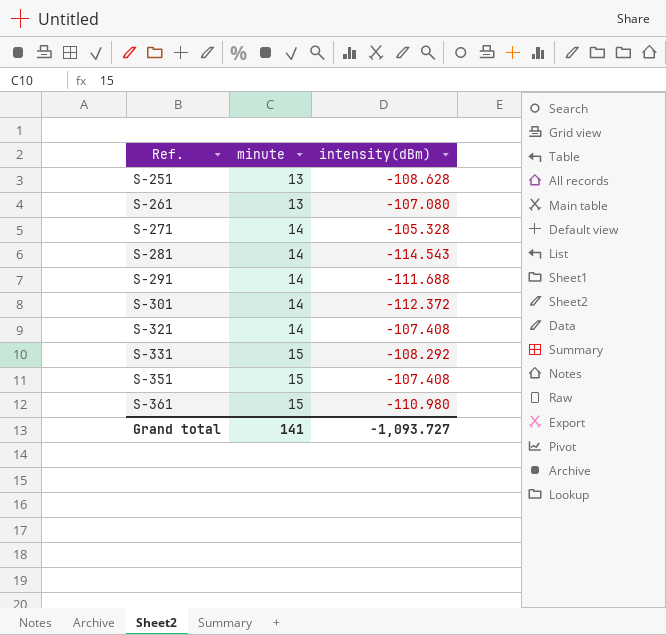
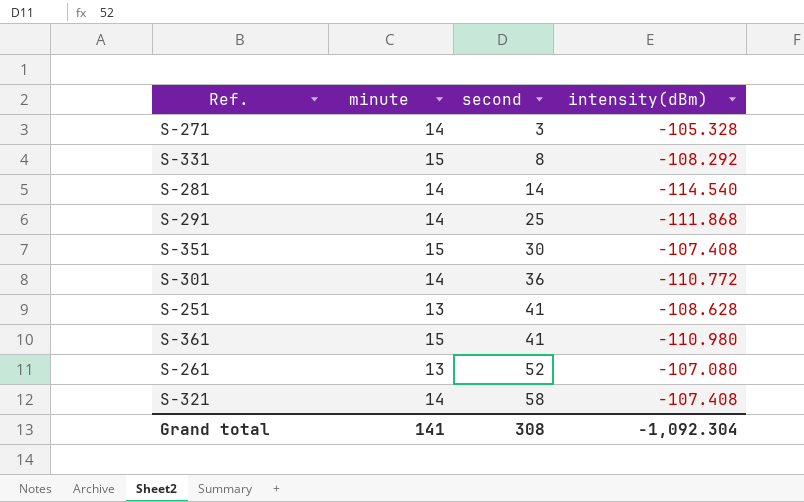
row order: Ref. ascending -> second ascending
column second | position: none -> 3
S-281 | intensity(dBm): -114.543 -> -114.540
S-291 | intensity(dBm): -111.688 -> -111.868
S-301 | intensity(dBm): -112.372 -> -110.772
Grand total | intensity(dBm): -1,093.727 -> -1,092.304

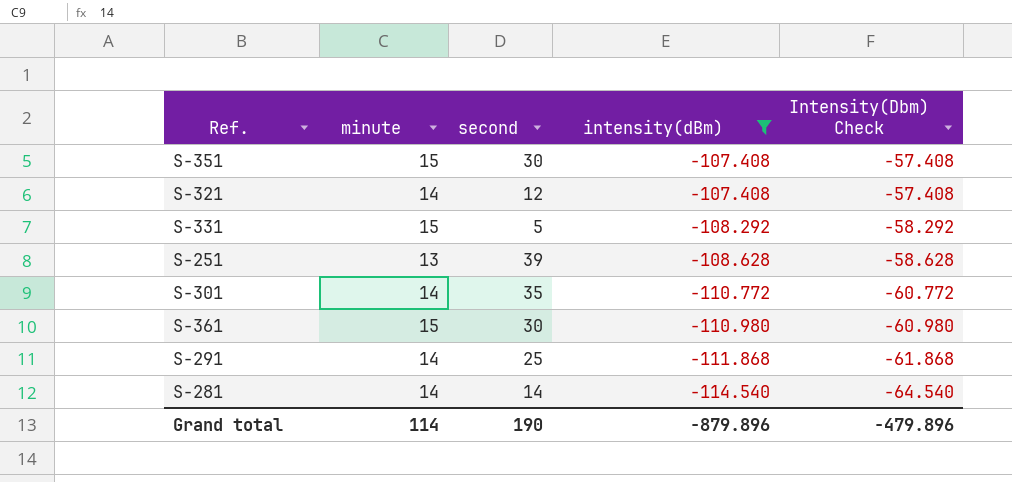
filter: none -> intensity(dBm) <= -107.408
row order: second ascending -> intensity(dBm) descending
column Intensity(Dbm) Check | formula: none -> [intensity(dBm)] + 50
S-321 | second: 58 -> 12
S-331 | second: 8 -> 5
S-251 | second: 41 -> 39
S-301 | second: 36 -> 35
S-361 | second: 41 -> 30
Grand total | minute: 141 -> 114
Grand total | second: 308 -> 190
Grand total | intensity(dBm): -1,092.304 -> -879.896

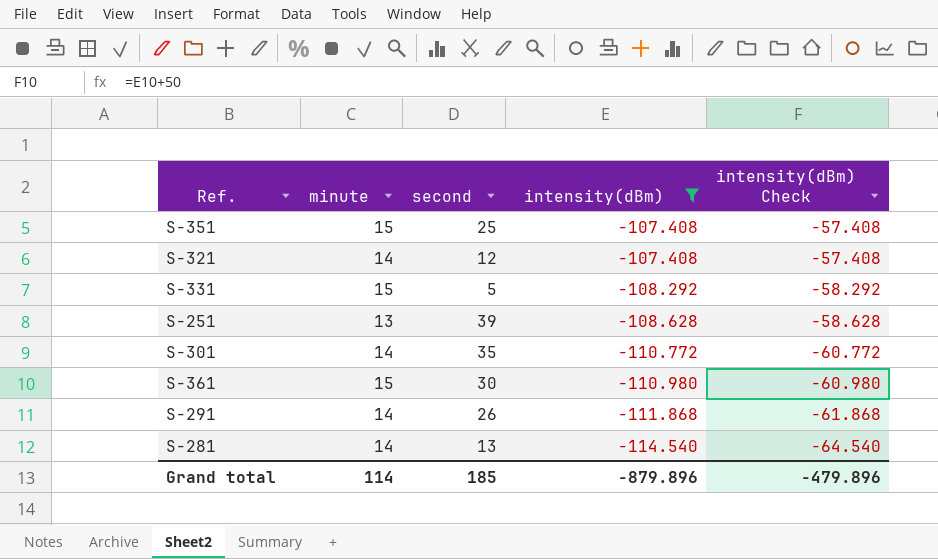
column name: Intensity(Dbm) Check -> intensity(dBm) Check
S-351 | second: 30 -> 25
S-291 | second: 25 -> 26
S-281 | second: 14 -> 13
Grand total | second: 190 -> 185

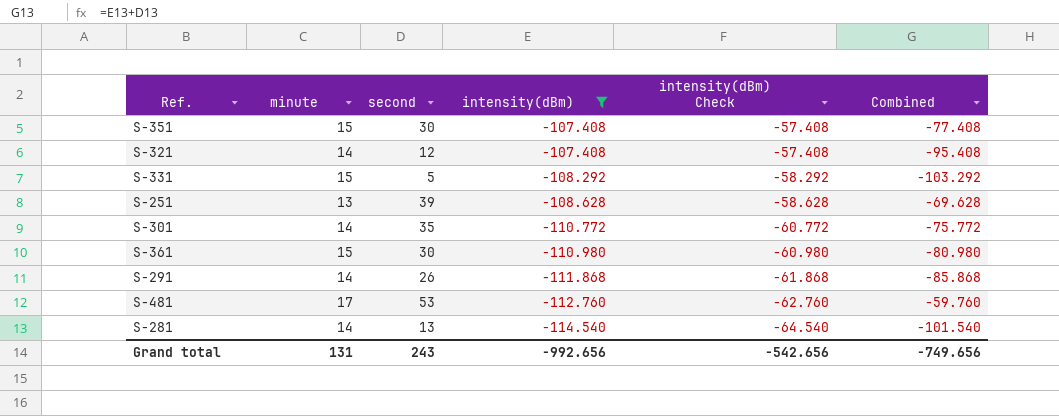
column Combined | formula: none -> [second] + [intensity(dBm)]
S-351 | second: 25 -> 30
row S-481: none -> 17 | 53 | -112.760 | -62.760 | -59.760
Grand total | minute: 114 -> 131
Grand total | second: 185 -> 243
Grand total | intensity(dBm): -879.896 -> -992.656
Grand total | intensity(dBm) Check: -479.896 -> -542.656

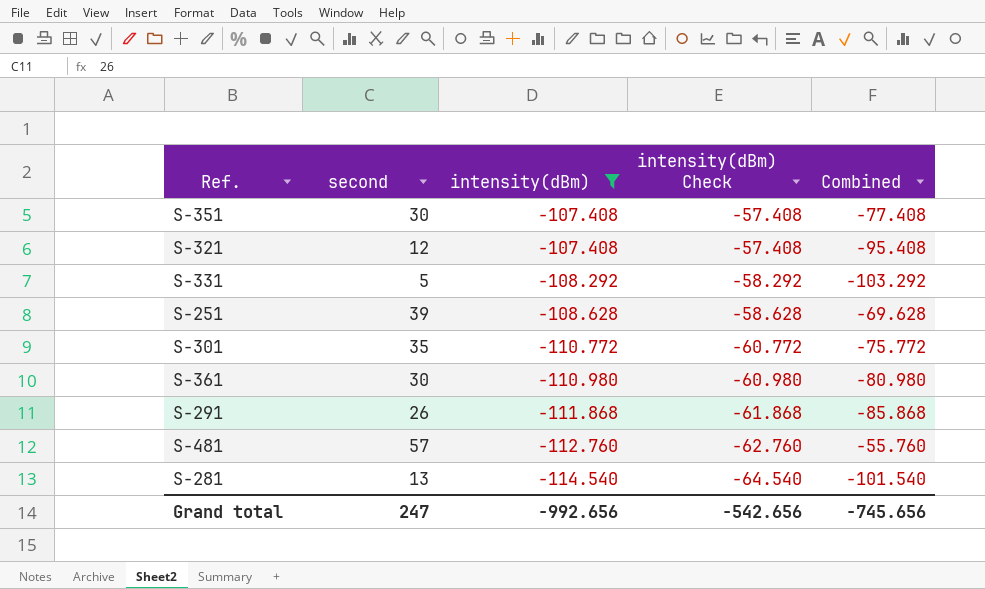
column minute | position: 2 -> none
S-481 | second: 53 -> 57
S-481 | Combined: -59.760 -> -55.760
Grand total | second: 243 -> 247
Grand total | Combined: -749.656 -> -745.656

